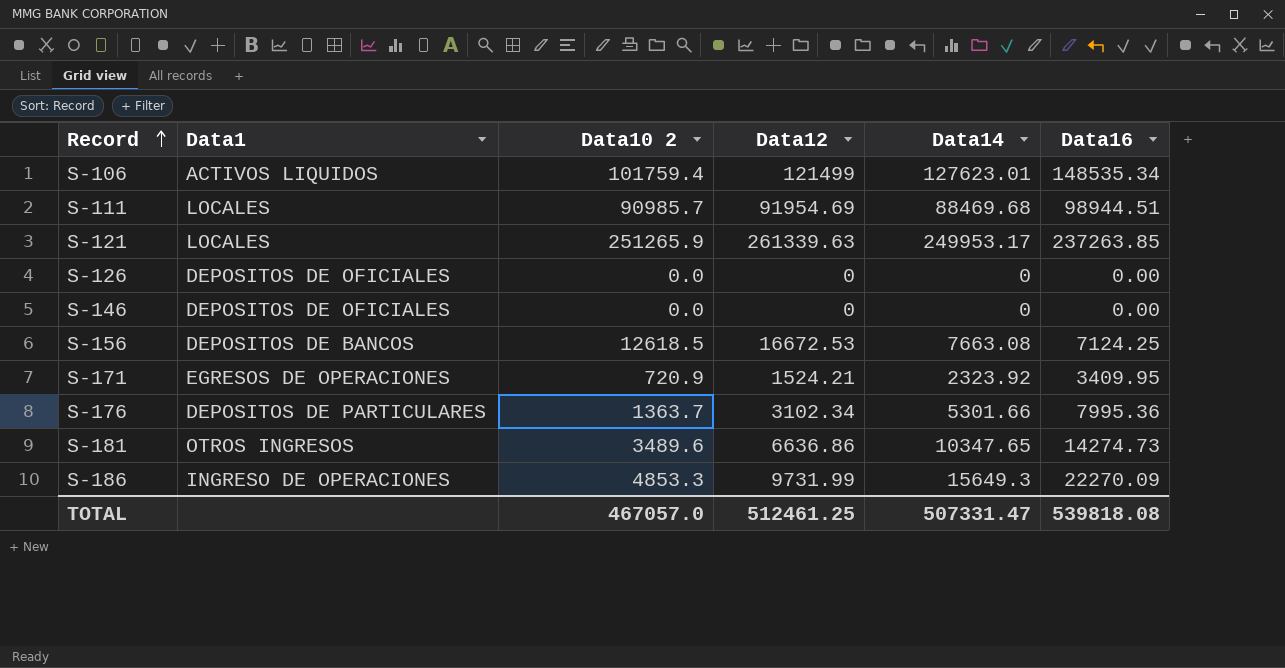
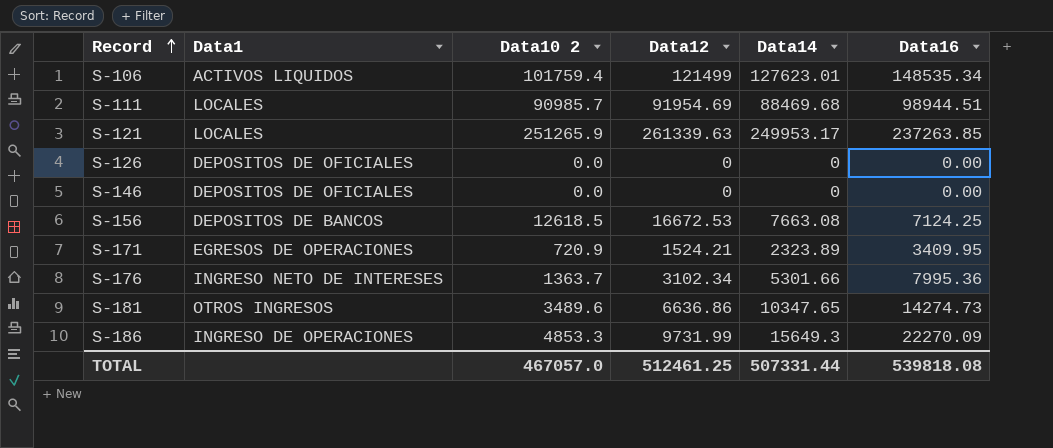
S-171 | Data14: 2323.92 -> 2323.89
S-176 | Data1: DEPOSITOS DE PARTICULARES -> INGRESO NETO DE INTERESES
TOTAL | Data14: 507331.47 -> 507331.44

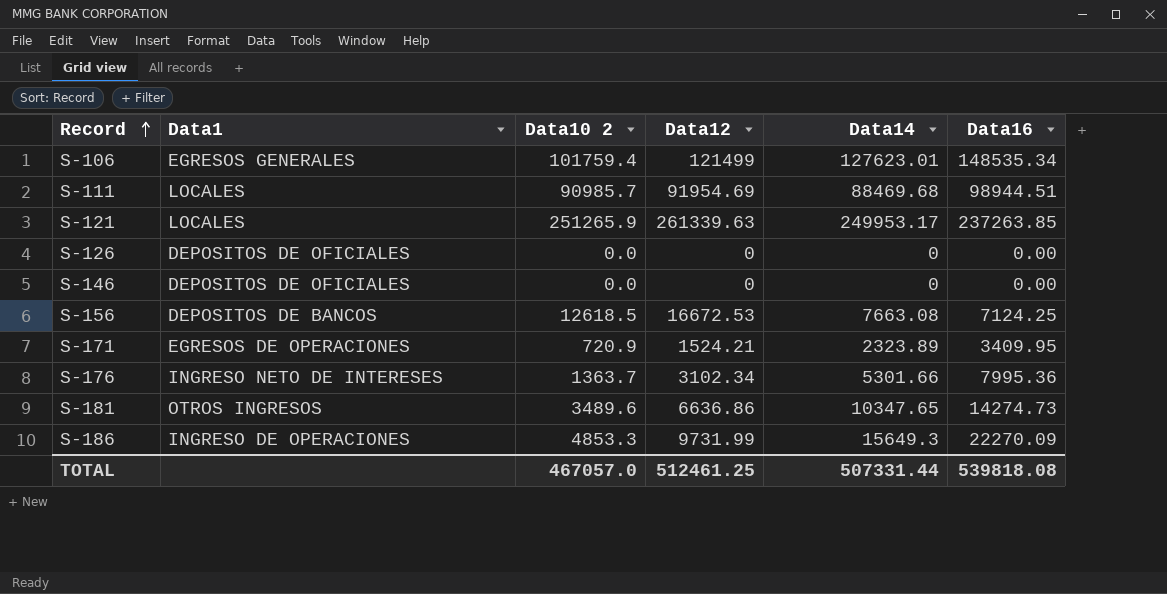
S-106 | Data1: ACTIVOS LIQUIDOS -> EGRESOS GENERALES

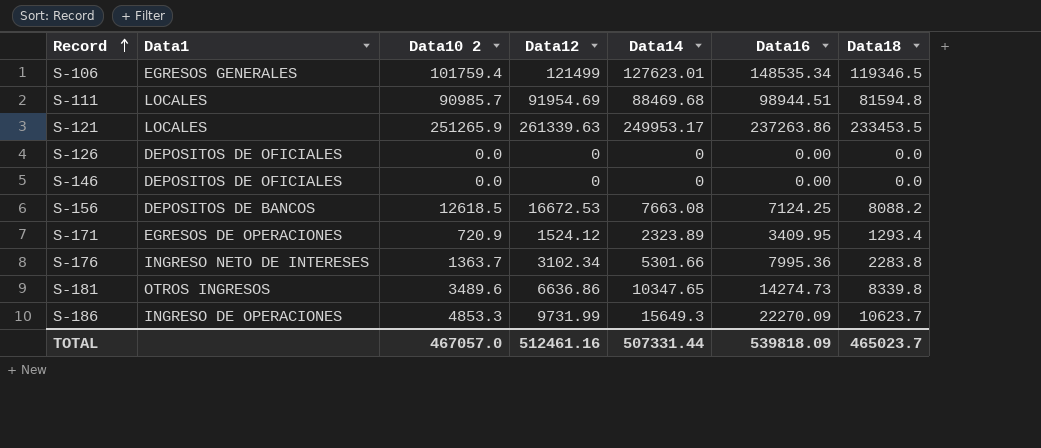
column Data18 | position: none -> 7
S-121 | Data16: 237263.85 -> 237263.86
S-171 | Data12: 1524.21 -> 1524.12
TOTAL | Data12: 512461.25 -> 512461.16
TOTAL | Data16: 539818.08 -> 539818.09

